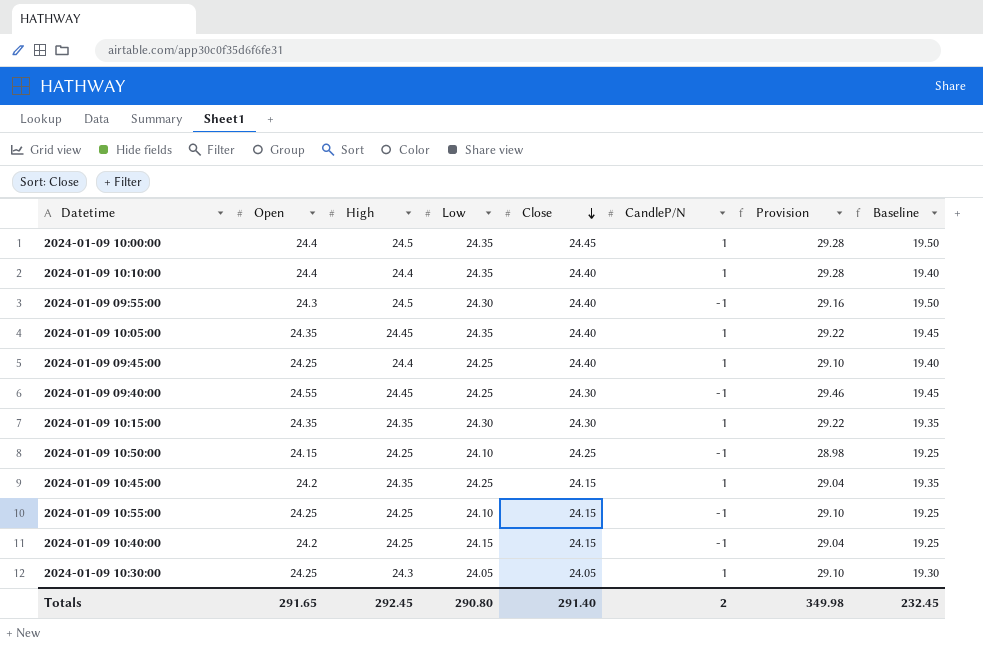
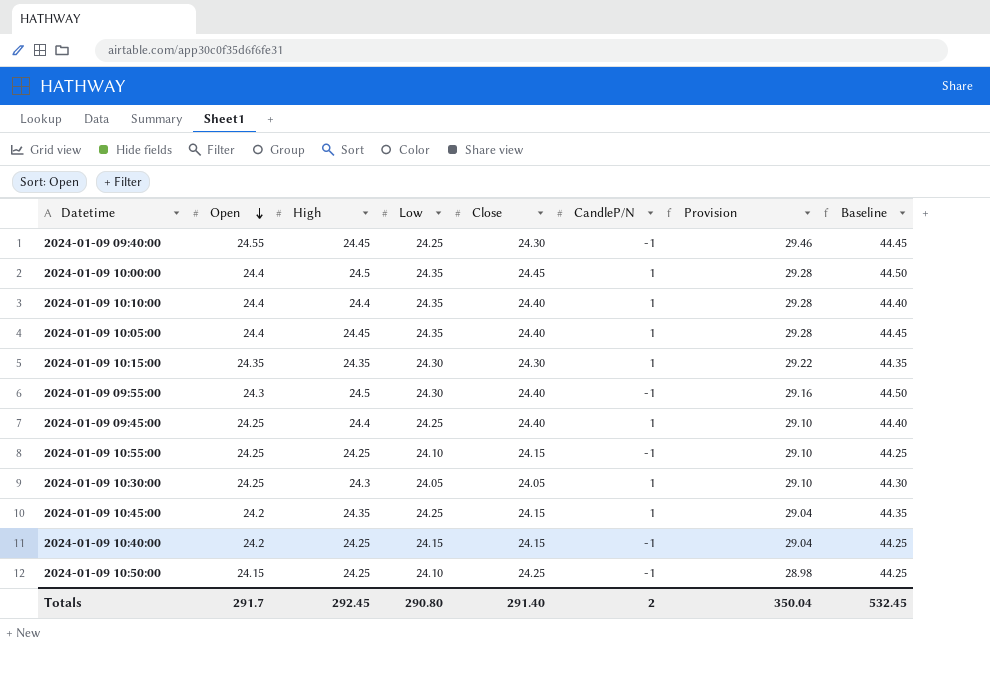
row order: Close descending -> Open descending
column Baseline | formula: [High] - 5 -> [High] + 20
2024-01-09 10:05:00 | Open: 24.35 -> 24.4
2024-01-09 10:05:00 | Provision: 29.22 -> 29.28
Totals | Open: 291.65 -> 291.7
Totals | Provision: 349.98 -> 350.04
Totals | Baseline: 232.45 -> 532.45

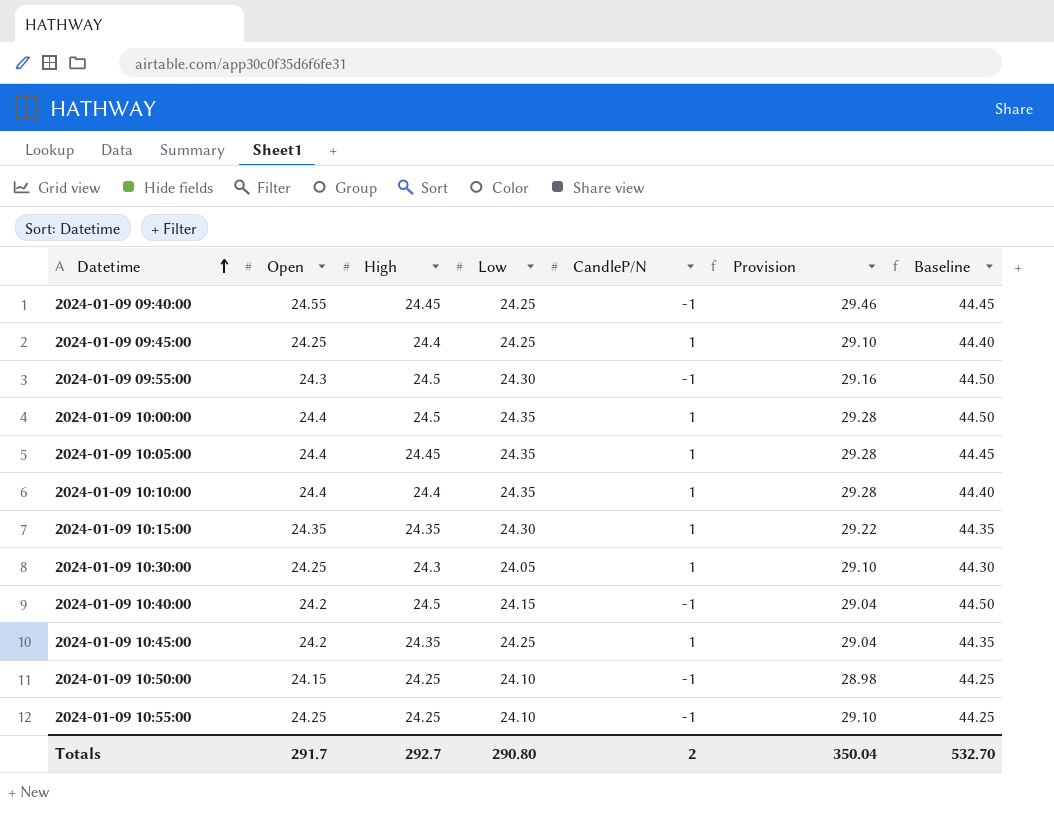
row order: Open descending -> Datetime ascending
column Close | position: 5 -> none
2024-01-09 10:40:00 | High: 24.25 -> 24.5
2024-01-09 10:40:00 | Baseline: 44.25 -> 44.50
Totals | High: 292.45 -> 292.7
Totals | Baseline: 532.45 -> 532.70

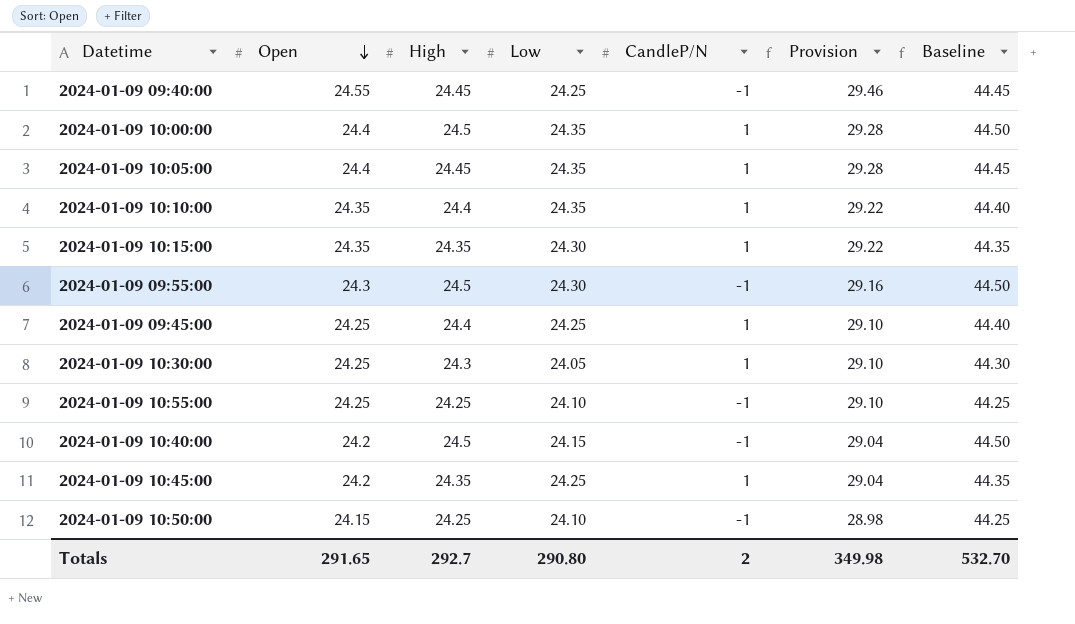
row order: Datetime ascending -> Open descending
2024-01-09 10:10:00 | Open: 24.4 -> 24.35
2024-01-09 10:10:00 | Provision: 29.28 -> 29.22
Totals | Open: 291.7 -> 291.65
Totals | Provision: 350.04 -> 349.98

